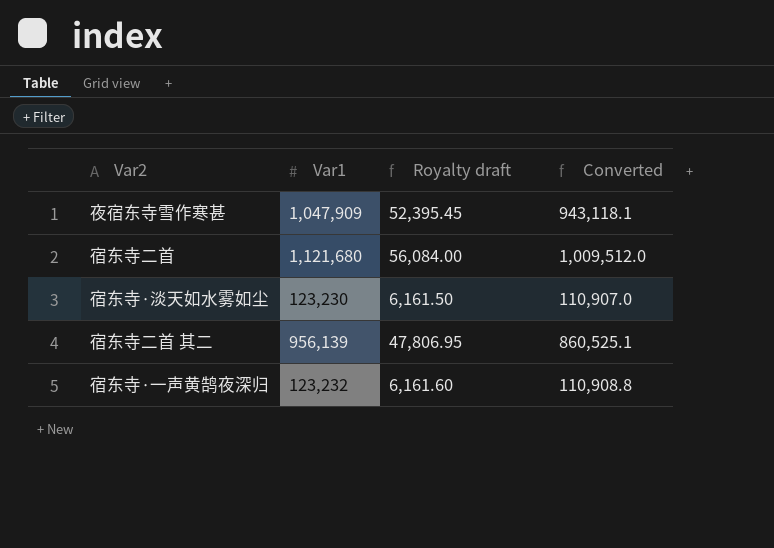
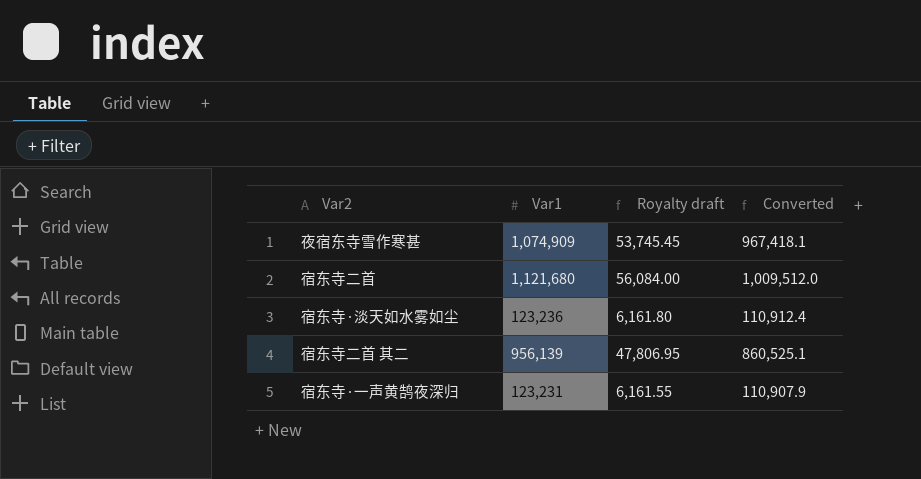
夜宿东寺雪作寒甚 | Var1: 1,047,909 -> 1,074,909
夜宿东寺雪作寒甚 | Royalty draft: 52,395.45 -> 53,745.45
夜宿东寺雪作寒甚 | Converted: 943,118.1 -> 967,418.1
宿东寺·淡天如水雾如尘 | Var1: 123,230 -> 123,236
宿东寺·淡天如水雾如尘 | Royalty draft: 6,161.50 -> 6,161.80
宿东寺·淡天如水雾如尘 | Converted: 110,907.0 -> 110,912.4
宿东寺·一声黄鹄夜深归 | Var1: 123,232 -> 123,231
宿东寺·一声黄鹄夜深归 | Royalty draft: 6,161.60 -> 6,161.55
宿东寺·一声黄鹄夜深归 | Converted: 110,908.8 -> 110,907.9

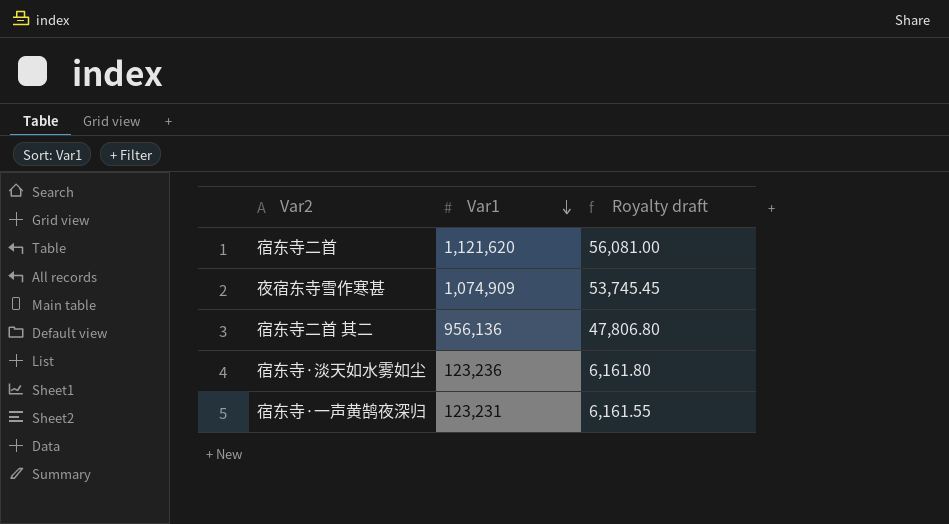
row order: none -> Var1 descending
column Converted | formula: [Var1] * 0.9 -> none
宿东寺二首 | Var1: 1,121,680 -> 1,121,620
宿东寺二首 | Royalty draft: 56,084.00 -> 56,081.00
宿东寺二首 其二 | Var1: 956,139 -> 956,136
宿东寺二首 其二 | Royalty draft: 47,806.95 -> 47,806.80

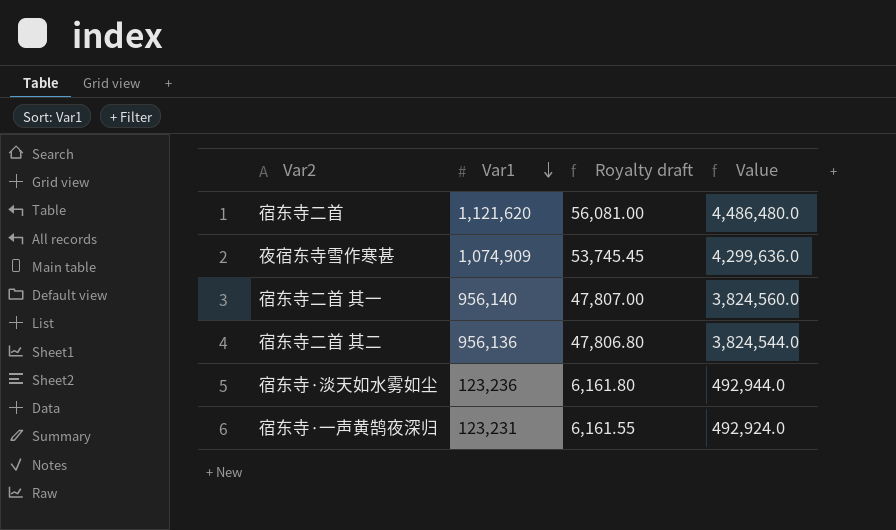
column Value | formula: none -> [Var1] * 4
row 宿东寺二首 其一: none -> 956,140 | 47,807.00 | 3,824,560.0

